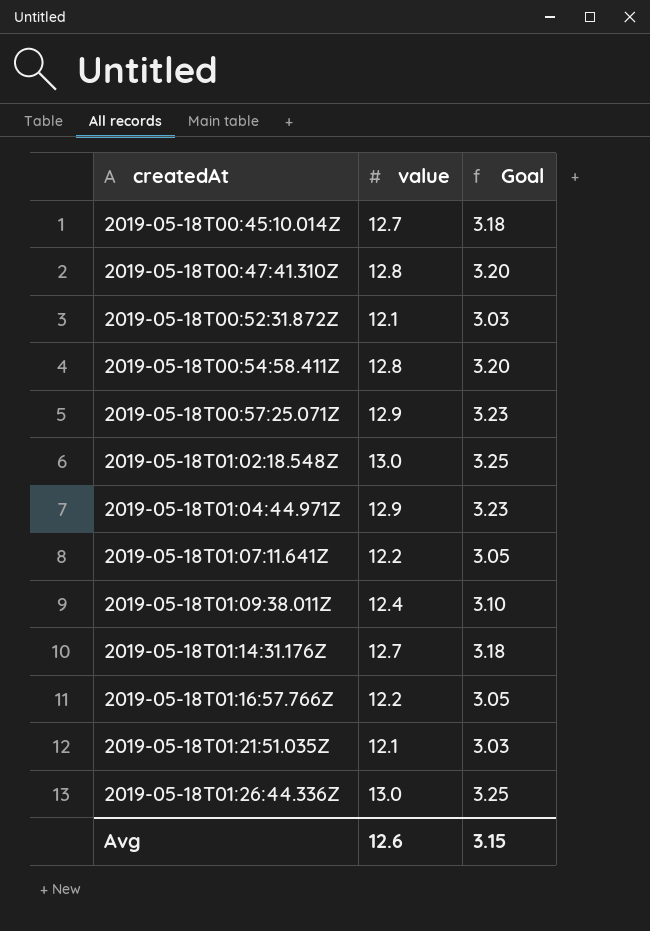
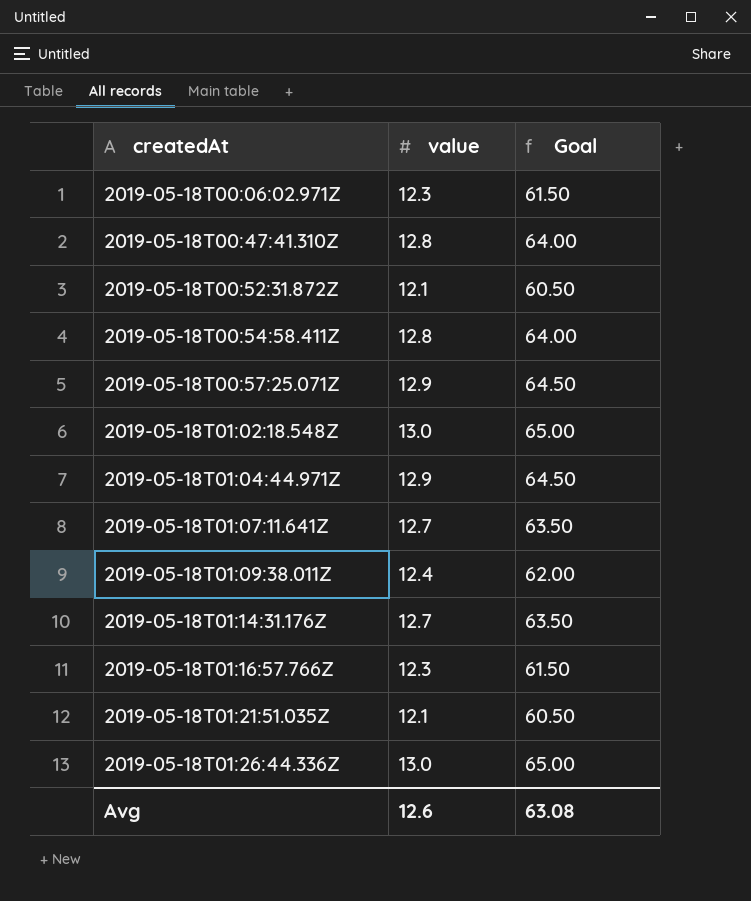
column Goal | formula: [value] * 0.25 -> [value] * 5
row 2019-05-18T00:45:10.014Z: 12.7 | 3.18 -> none
row 2019-05-18T00:06:02.971Z: none -> 12.3 | 61.50
2019-05-18T01:07:11.641Z | value: 12.2 -> 12.7
2019-05-18T01:16:57.766Z | value: 12.2 -> 12.3
Avg | Goal: 3.15 -> 63.08

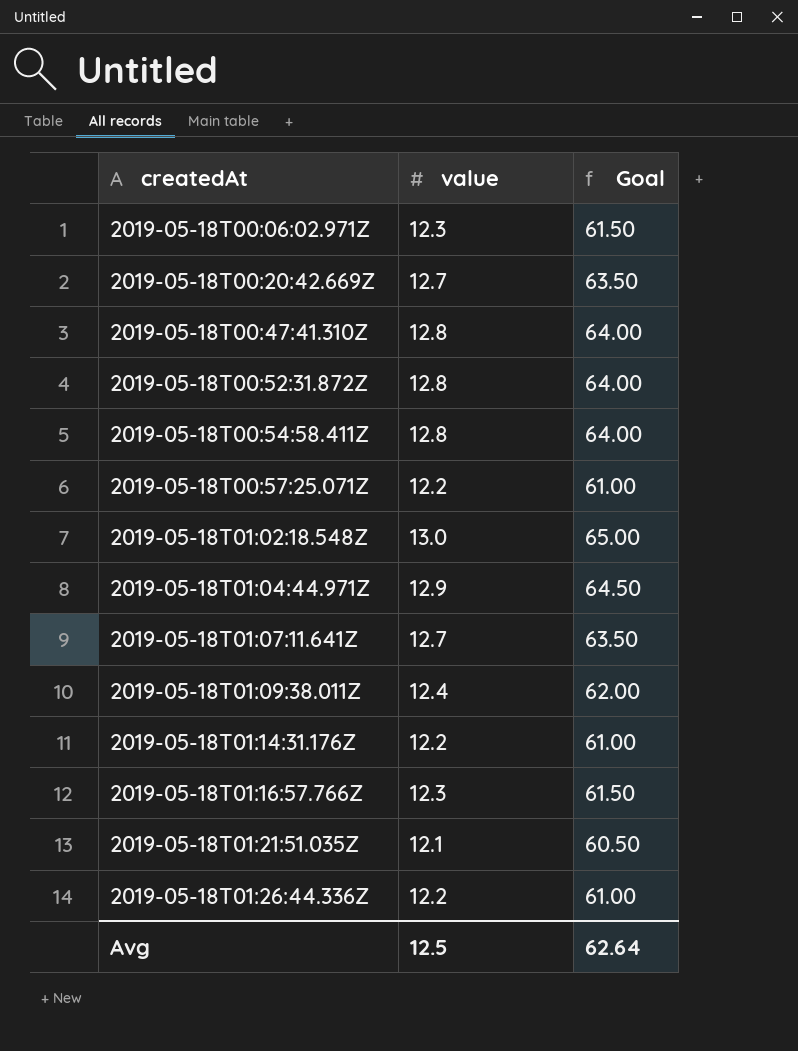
row 2019-05-18T00:20:42.669Z: none -> 12.7 | 63.50
2019-05-18T00:52:31.872Z | value: 12.1 -> 12.8
2019-05-18T00:52:31.872Z | Goal: 60.50 -> 64.00
2019-05-18T00:57:25.071Z | value: 12.9 -> 12.2
2019-05-18T00:57:25.071Z | Goal: 64.50 -> 61.00
2019-05-18T01:14:31.176Z | value: 12.7 -> 12.2
2019-05-18T01:14:31.176Z | Goal: 63.50 -> 61.00
2019-05-18T01:26:44.336Z | value: 13.0 -> 12.2
2019-05-18T01:26:44.336Z | Goal: 65.00 -> 61.00
Avg | value: 12.6 -> 12.5
Avg | Goal: 63.08 -> 62.64

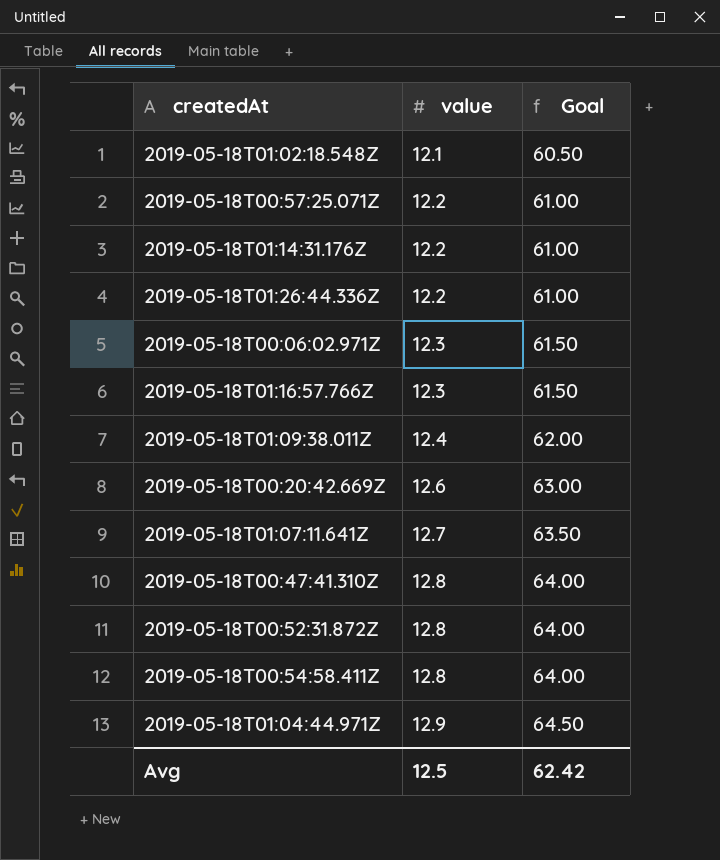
row order: createdAt ascending -> value ascending
row 2019-05-18T01:21:51.035Z: 12.1 | 60.50 -> none
2019-05-18T01:02:18.548Z | value: 13.0 -> 12.1
2019-05-18T01:02:18.548Z | Goal: 65.00 -> 60.50
2019-05-18T00:20:42.669Z | value: 12.7 -> 12.6
2019-05-18T00:20:42.669Z | Goal: 63.50 -> 63.00
Avg | Goal: 62.64 -> 62.42

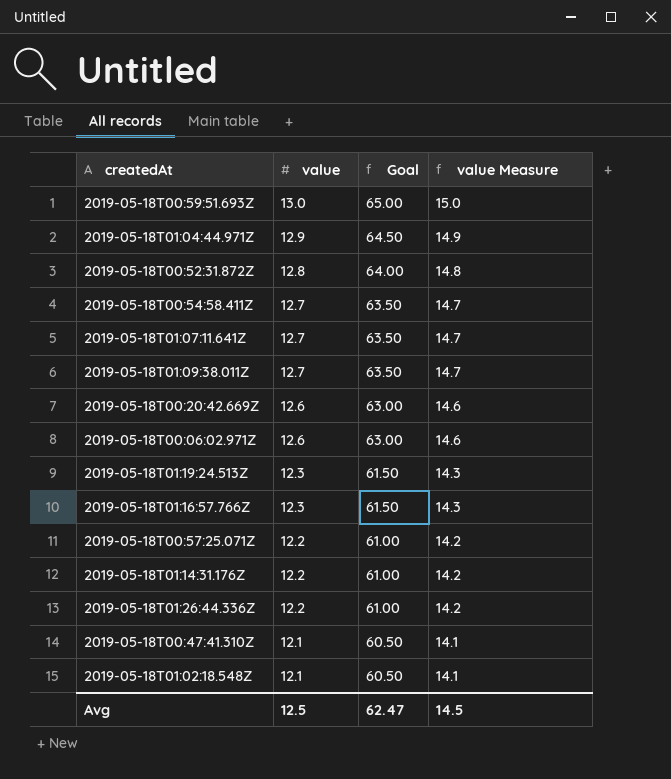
row order: value ascending -> value descending
column value Measure | formula: none -> [value] + 2
row 2019-05-18T00:59:51.693Z: none -> 13.0 | 65.00 | 15.0
2019-05-18T00:54:58.411Z | value: 12.8 -> 12.7
2019-05-18T00:54:58.411Z | Goal: 64.00 -> 63.50
2019-05-18T01:09:38.011Z | value: 12.4 -> 12.7
2019-05-18T01:09:38.011Z | Goal: 62.00 -> 63.50
2019-05-18T00:06:02.971Z | value: 12.3 -> 12.6
2019-05-18T00:06:02.971Z | Goal: 61.50 -> 63.00
row 2019-05-18T01:19:24.513Z: none -> 12.3 | 61.50 | 14.3
2019-05-18T00:47:41.310Z | value: 12.8 -> 12.1
2019-05-18T00:47:41.310Z | Goal: 64.00 -> 60.50
Avg | Goal: 62.42 -> 62.47

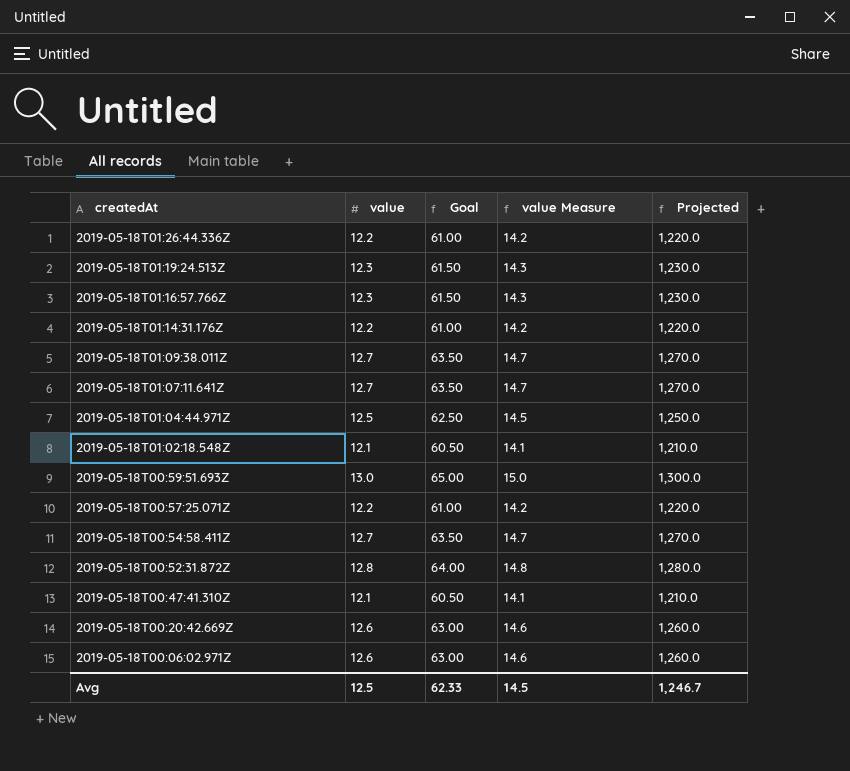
row order: value descending -> createdAt descending
column Projected | formula: none -> [value] * 100
2019-05-18T01:04:44.971Z | value: 12.9 -> 12.5
2019-05-18T01:04:44.971Z | Goal: 64.50 -> 62.50
2019-05-18T01:04:44.971Z | value Measure: 14.9 -> 14.5
Avg | Goal: 62.47 -> 62.33

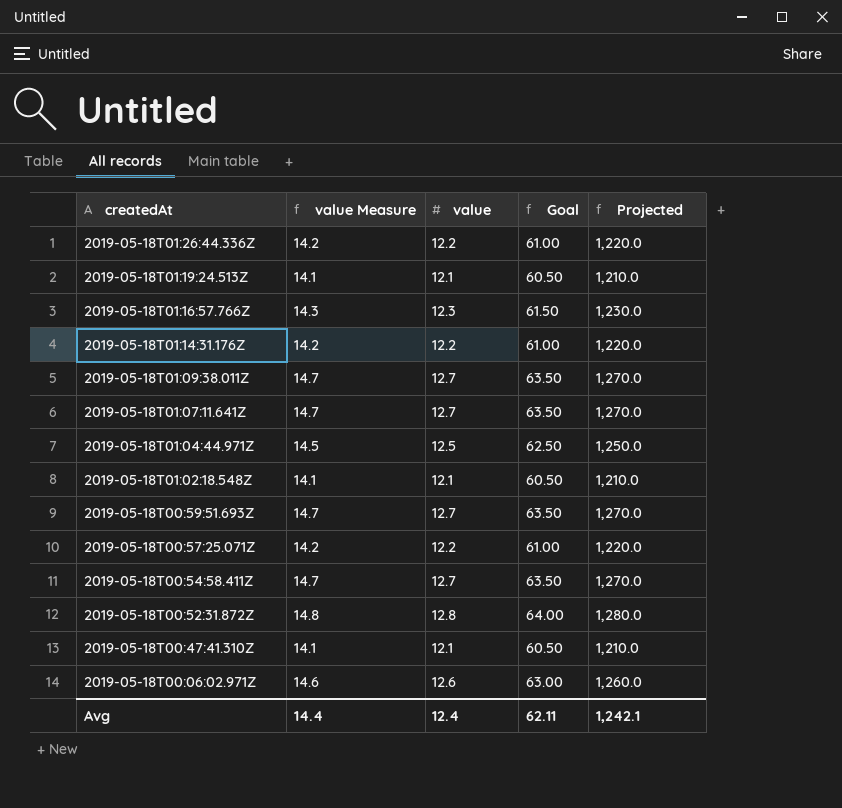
column value Measure | position: 4 -> 2
row 2019-05-18T00:20:42.669Z: 12.6 | 63.00 | 14.6 | 1,260.0 -> none
2019-05-18T01:19:24.513Z | value Measure: 14.3 -> 14.1
2019-05-18T01:19:24.513Z | value: 12.3 -> 12.1
2019-05-18T01:19:24.513Z | Goal: 61.50 -> 60.50
2019-05-18T01:19:24.513Z | Projected: 1,230.0 -> 1,210.0
2019-05-18T00:59:51.693Z | value Measure: 15.0 -> 14.7
2019-05-18T00:59:51.693Z | value: 13.0 -> 12.7
2019-05-18T00:59:51.693Z | Goal: 65.00 -> 63.50
2019-05-18T00:59:51.693Z | Projected: 1,300.0 -> 1,270.0
Avg | value Measure: 14.5 -> 14.4
Avg | value: 12.5 -> 12.4
Avg | Goal: 62.33 -> 62.11
Avg | Projected: 1,246.7 -> 1,242.1

